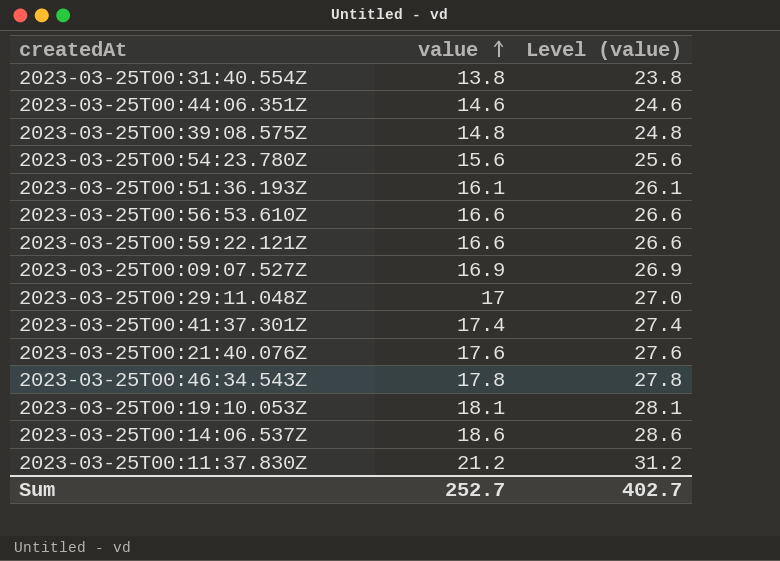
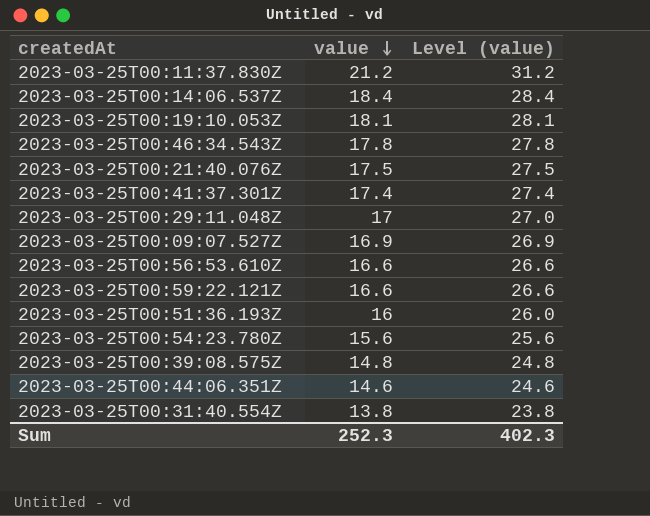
row order: value ascending -> value descending
2023-03-25T00:14:06.537Z | value: 18.6 -> 18.4
2023-03-25T00:14:06.537Z | Level (value): 28.6 -> 28.4
2023-03-25T00:21:40.076Z | value: 17.6 -> 17.5
2023-03-25T00:21:40.076Z | Level (value): 27.6 -> 27.5
2023-03-25T00:51:36.193Z | value: 16.1 -> 16
2023-03-25T00:51:36.193Z | Level (value): 26.1 -> 26.0
Sum | value: 252.7 -> 252.3
Sum | Level (value): 402.7 -> 402.3

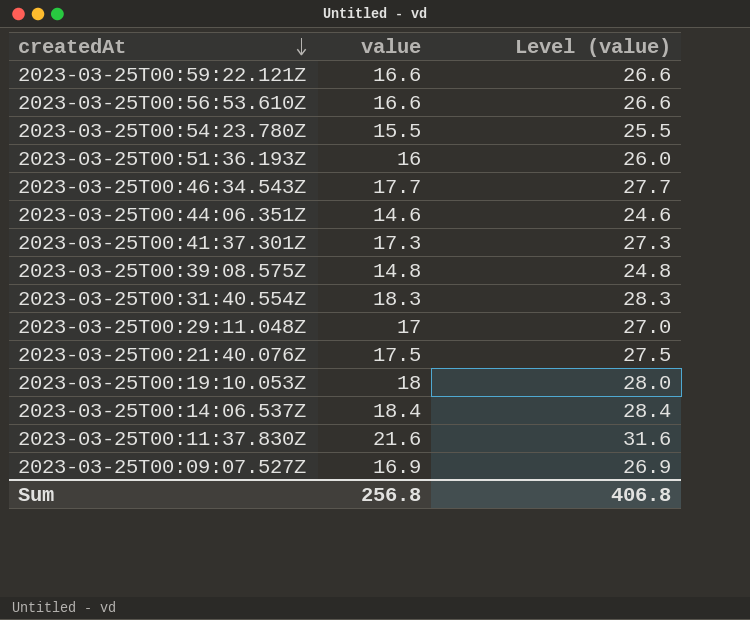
row order: value descending -> createdAt descending
2023-03-25T00:54:23.780Z | value: 15.6 -> 15.5
2023-03-25T00:54:23.780Z | Level (value): 25.6 -> 25.5
2023-03-25T00:46:34.543Z | value: 17.8 -> 17.7
2023-03-25T00:46:34.543Z | Level (value): 27.8 -> 27.7
2023-03-25T00:41:37.301Z | value: 17.4 -> 17.3
2023-03-25T00:41:37.301Z | Level (value): 27.4 -> 27.3
2023-03-25T00:31:40.554Z | value: 13.8 -> 18.3
2023-03-25T00:31:40.554Z | Level (value): 23.8 -> 28.3
2023-03-25T00:19:10.053Z | value: 18.1 -> 18
2023-03-25T00:19:10.053Z | Level (value): 28.1 -> 28.0
2023-03-25T00:11:37.830Z | value: 21.2 -> 21.6
2023-03-25T00:11:37.830Z | Level (value): 31.2 -> 31.6
Sum | value: 252.3 -> 256.8
Sum | Level (value): 402.3 -> 406.8

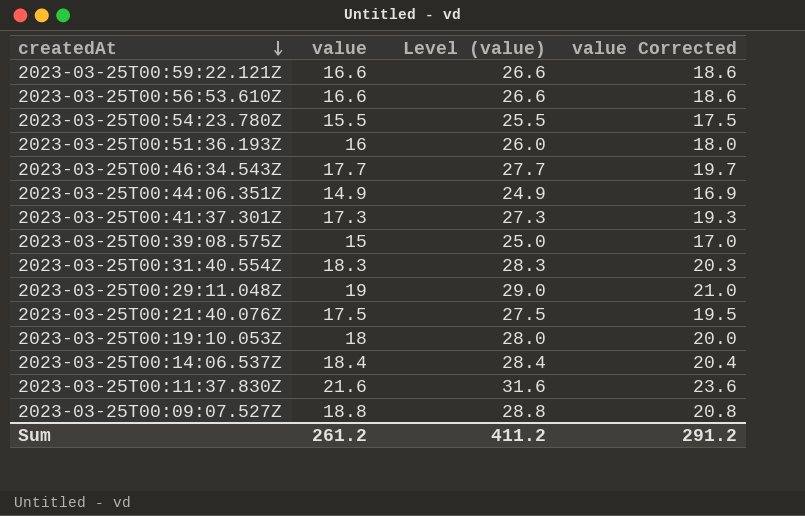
column value Corrected | formula: none -> [value] + 2
2023-03-25T00:44:06.351Z | value: 14.6 -> 14.9
2023-03-25T00:44:06.351Z | Level (value): 24.6 -> 24.9
2023-03-25T00:39:08.575Z | value: 14.8 -> 15
2023-03-25T00:39:08.575Z | Level (value): 24.8 -> 25.0
2023-03-25T00:29:11.048Z | value: 17 -> 19
2023-03-25T00:29:11.048Z | Level (value): 27.0 -> 29.0
2023-03-25T00:09:07.527Z | value: 16.9 -> 18.8
2023-03-25T00:09:07.527Z | Level (value): 26.9 -> 28.8
Sum | value: 256.8 -> 261.2
Sum | Level (value): 406.8 -> 411.2

